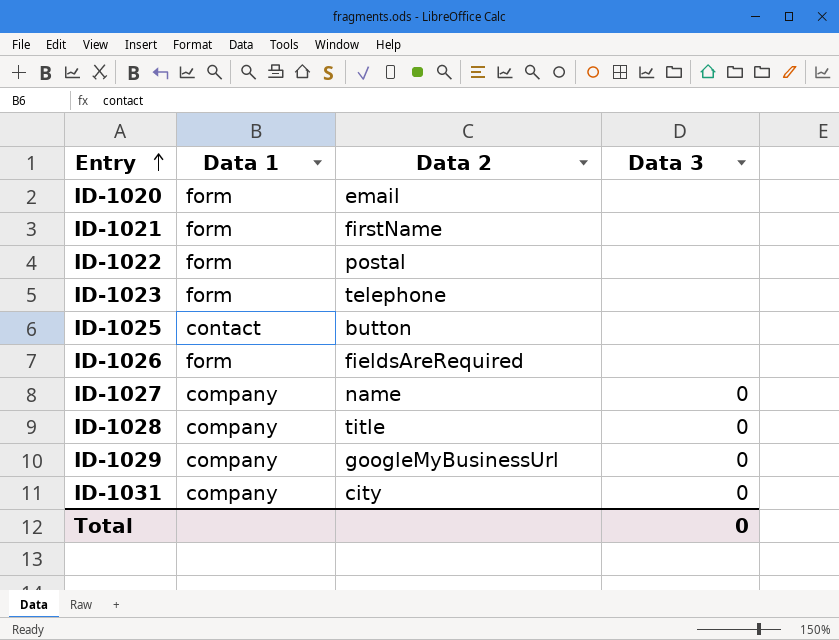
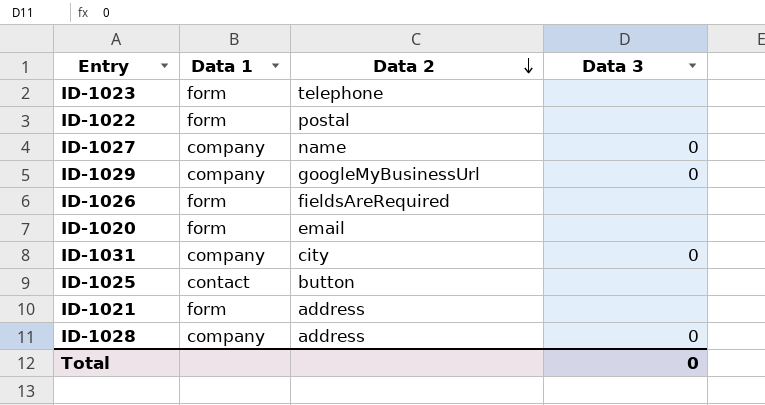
row order: Entry ascending -> Data 2 descending
ID-1021 | Data 2: firstName -> address
ID-1028 | Data 2: title -> address

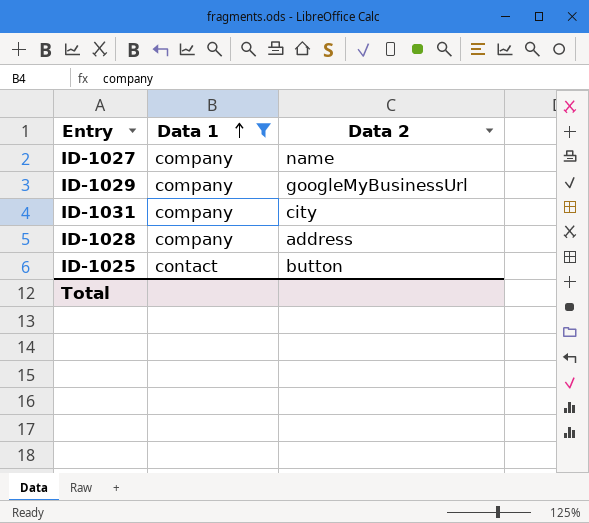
filter: none -> Data 1 != form
row order: Data 2 descending -> Data 1 ascending
column Data 3 | position: 4 -> none

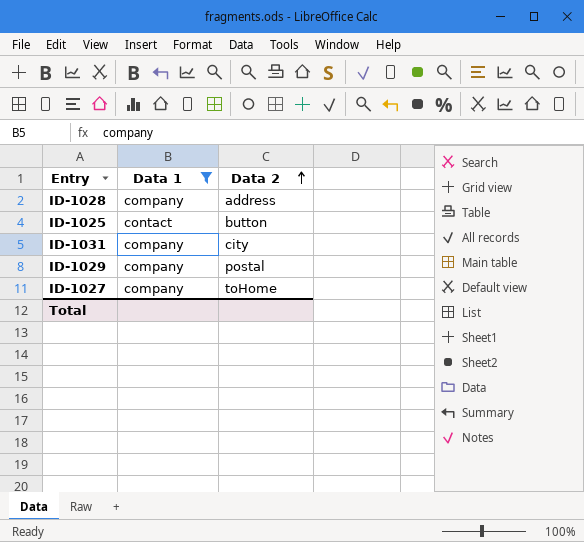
row order: Data 1 ascending -> Data 2 ascending
ID-1029 | Data 2: googleMyBusinessUrl -> postal
ID-1027 | Data 2: name -> toHome

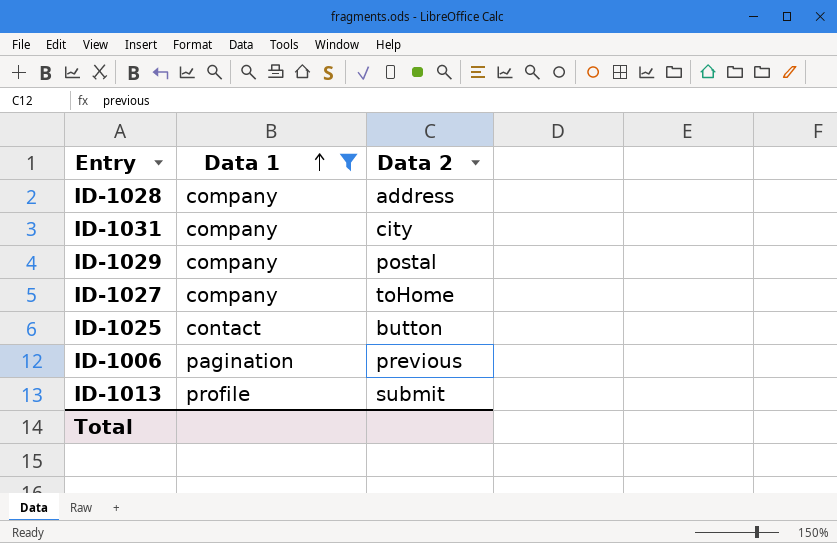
row order: Data 2 ascending -> Data 1 ascending
row ID-1006: none -> pagination | previous
row ID-1013: none -> profile | submit

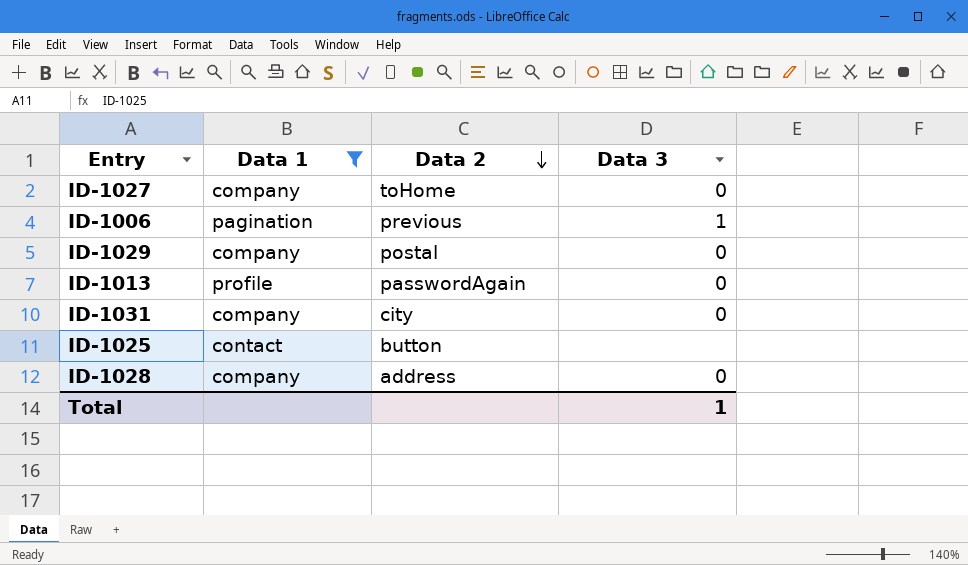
row order: Data 1 ascending -> Data 2 descending
column Data 3 | position: none -> 4
ID-1013 | Data 2: submit -> passwordAgain

